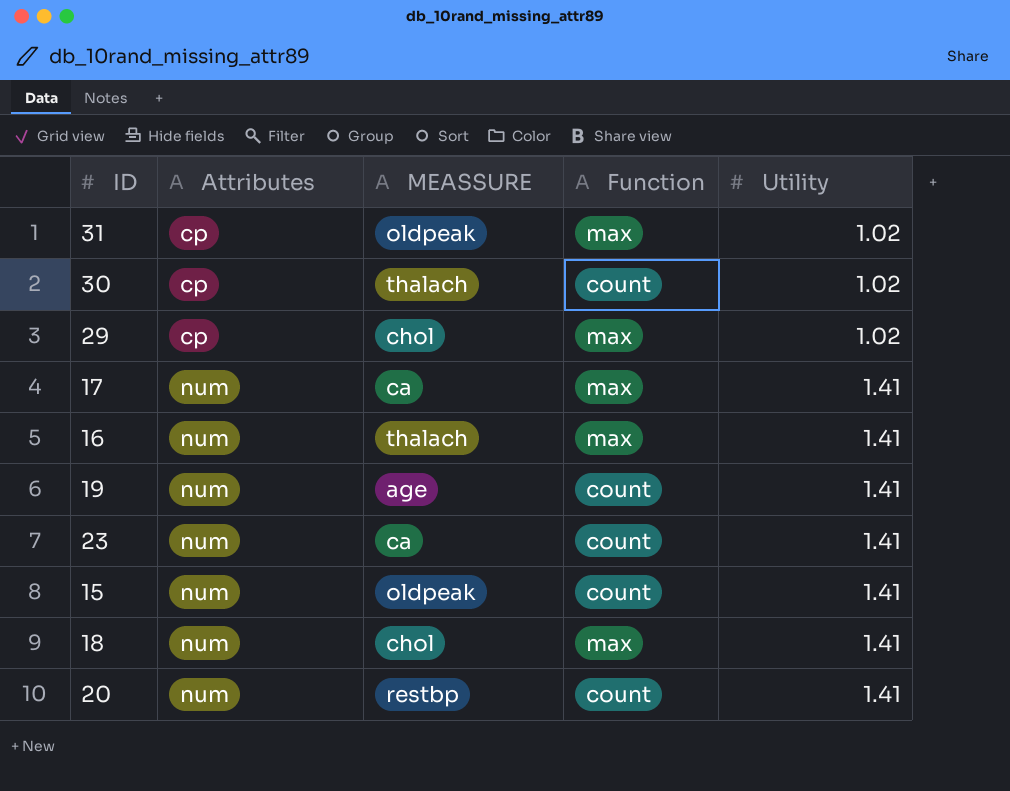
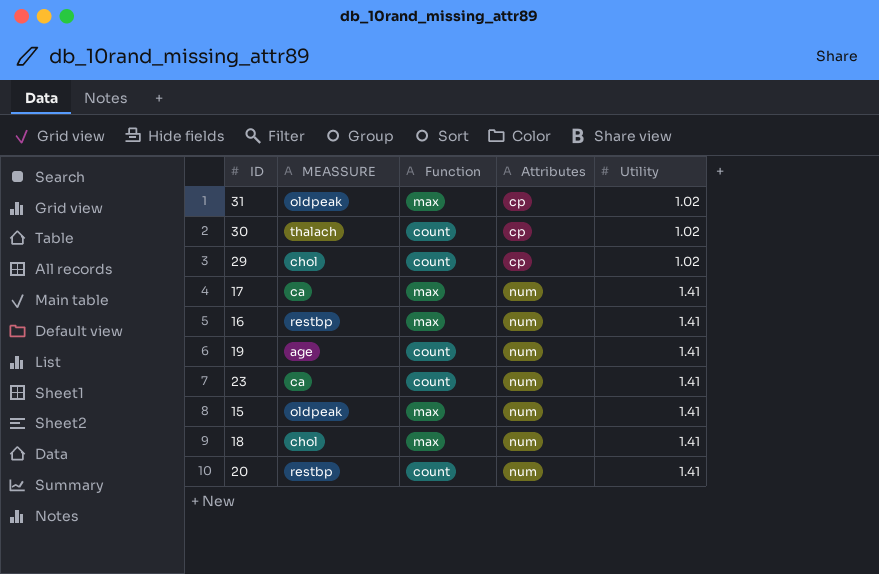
column Attributes | position: 2 -> 4
29 | Function: max -> count
16 | MEASSURE: thalach -> restbp
15 | Function: count -> max

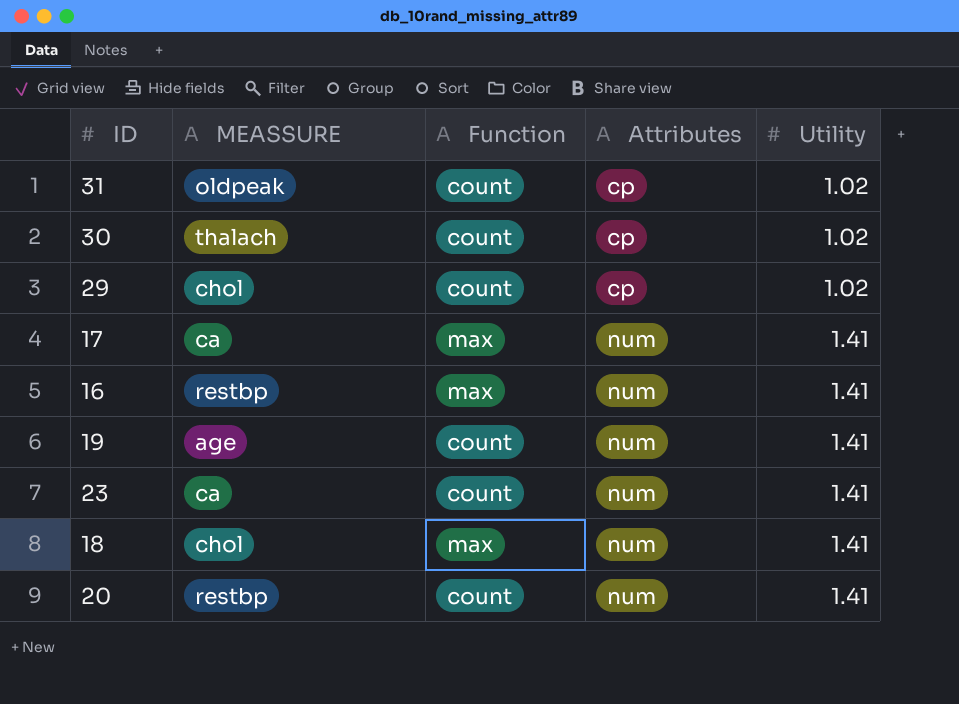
row 15: oldpeak | max | num | 1.41 -> none
31 | Function: max -> count

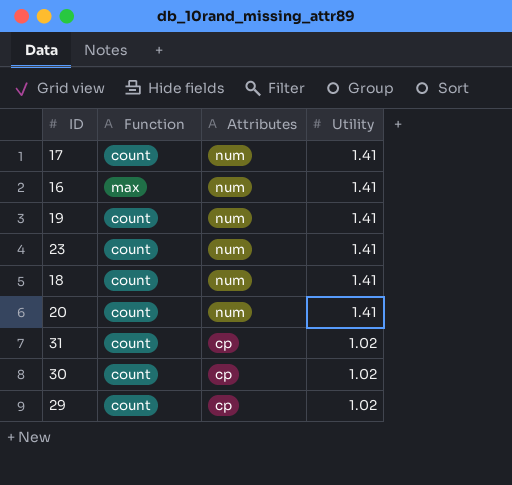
row order: Attributes ascending -> Attributes descending
column MEASSURE | position: 2 -> none
17 | Function: max -> count
18 | Function: max -> count

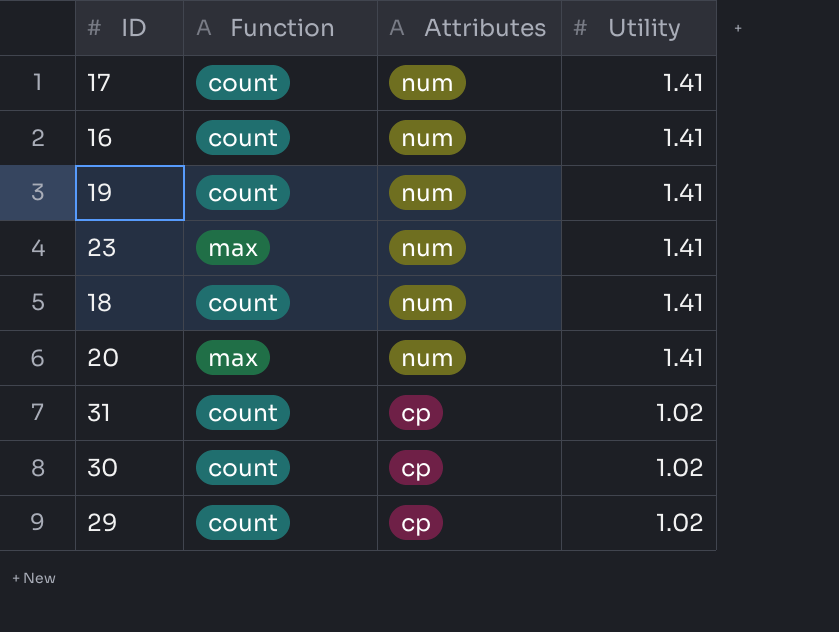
16 | Function: max -> count
23 | Function: count -> max
20 | Function: count -> max

